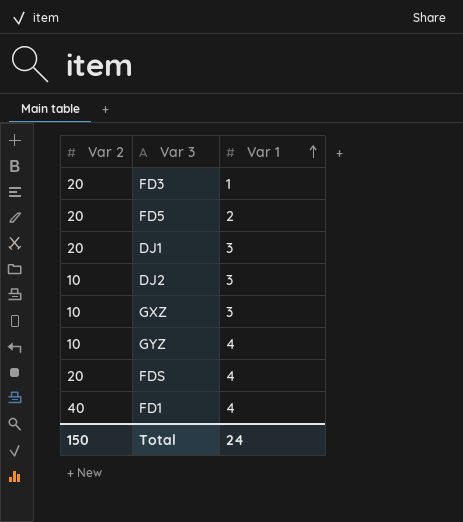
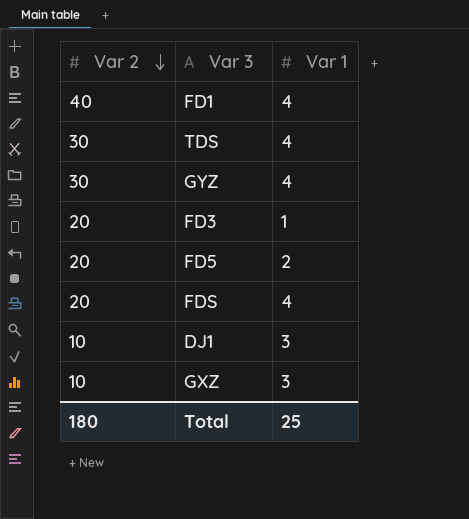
row order: Var 1 ascending -> Var 2 descending
row DJ2: 10 | 3 -> none
row TDS: none -> 30 | 4
GYZ | Var 2: 10 -> 30
DJ1 | Var 2: 20 -> 10
Total | Var 2: 150 -> 180
Total | Var 1: 24 -> 25

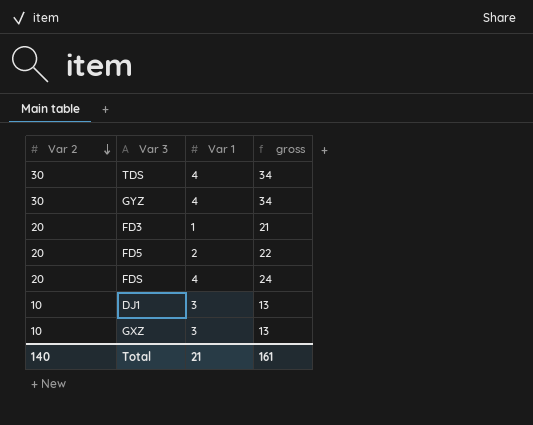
column gross | formula: none -> [Var 2] + [Var 1]
row FD1: 40 | 4 -> none
Total | Var 2: 180 -> 140
Total | Var 1: 25 -> 21

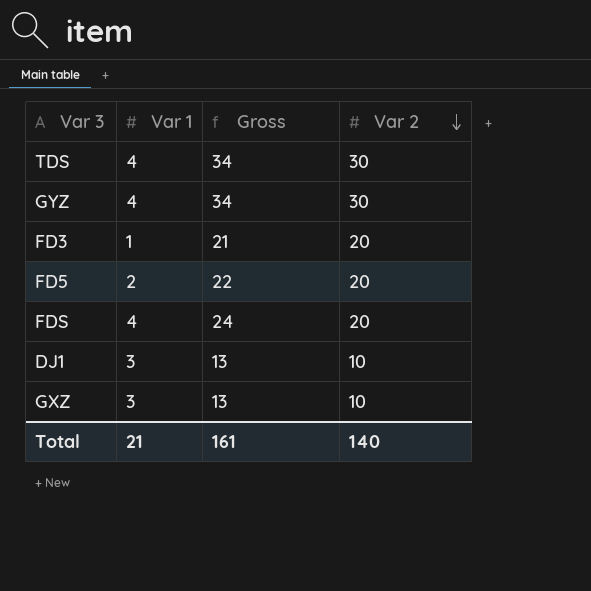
column name: gross -> Gross
column Var 2 | position: 1 -> 4

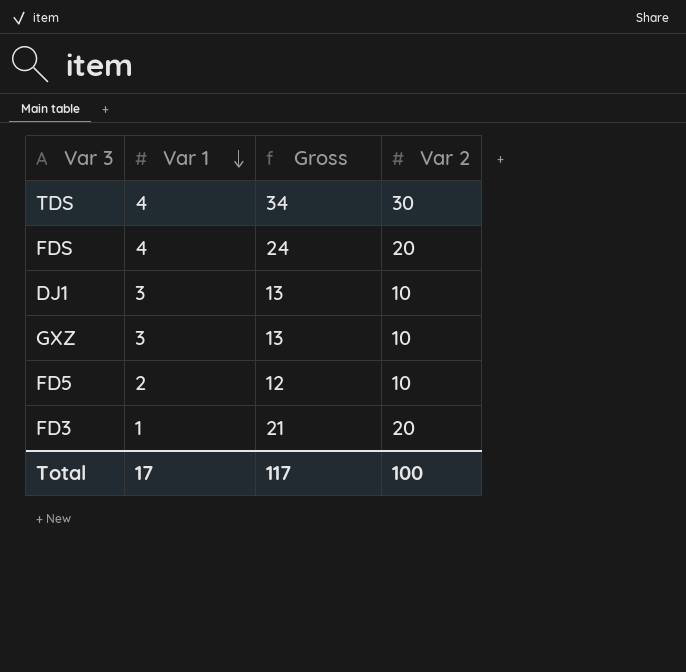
row order: Var 2 descending -> Var 1 descending
row GYZ: 4 | 34 | 30 -> none
FD5 | Gross: 22 -> 12
FD5 | Var 2: 20 -> 10
Total | Var 1: 21 -> 17
Total | Gross: 161 -> 117
Total | Var 2: 140 -> 100

